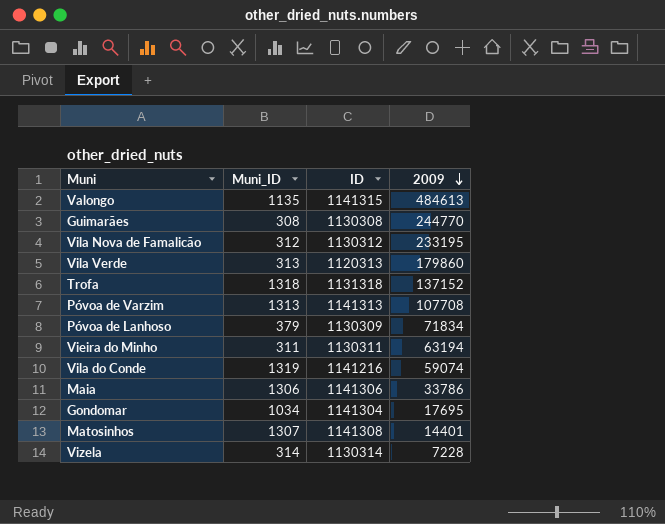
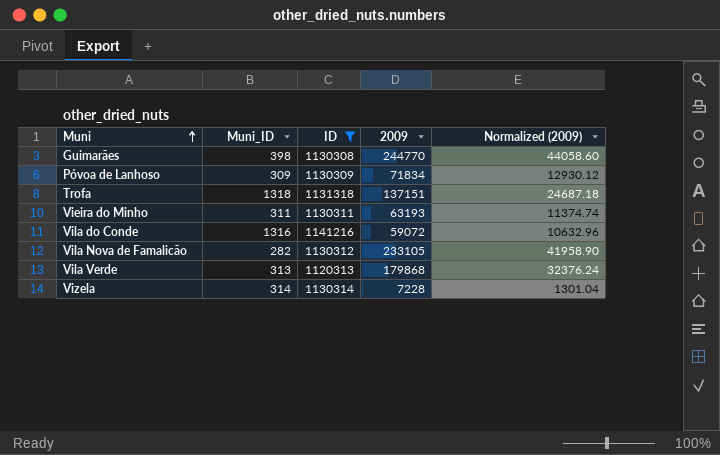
filter: none -> ID <= 1141216
row order: 2009 descending -> Muni ascending
column Normalized (2009) | formula: none -> [2009] * 0.18
Guimarães | Muni_ID: 308 -> 398
Póvoa de Lanhoso | Muni_ID: 379 -> 309
Trofa | 2009: 137152 -> 137151
Vieira do Minho | 2009: 63194 -> 63193
Vila do Conde | Muni_ID: 1319 -> 1316
Vila do Conde | 2009: 59074 -> 59072
Vila Nova de Famalicão | Muni_ID: 312 -> 282
Vila Nova de Famalicão | 2009: 233195 -> 233105
Vila Verde | 2009: 179860 -> 179868

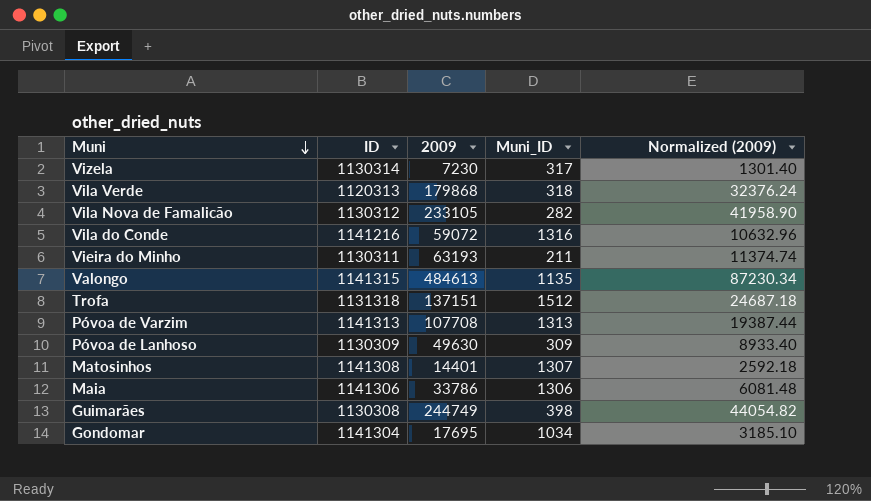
filter: ID <= 1141216 -> none
row order: Muni ascending -> Muni descending
column Muni_ID | position: 2 -> 4
Vizela | 2009: 7228 -> 7230
Vizela | Muni_ID: 314 -> 317
Vizela | Normalized (2009): 1301.04 -> 1301.40
Vila Verde | Muni_ID: 313 -> 318
Vieira do Minho | Muni_ID: 311 -> 211
Trofa | Muni_ID: 1318 -> 1512
Póvoa de Lanhoso | 2009: 71834 -> 49630
Póvoa de Lanhoso | Normalized (2009): 12930.12 -> 8933.40
Guimarães | 2009: 244770 -> 244749
Guimarães | Normalized (2009): 44058.60 -> 44054.82

